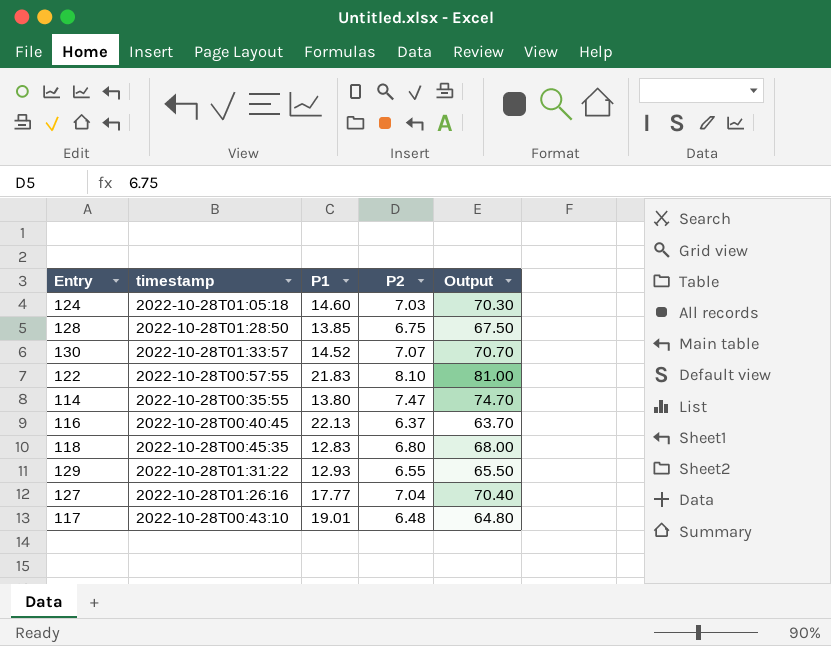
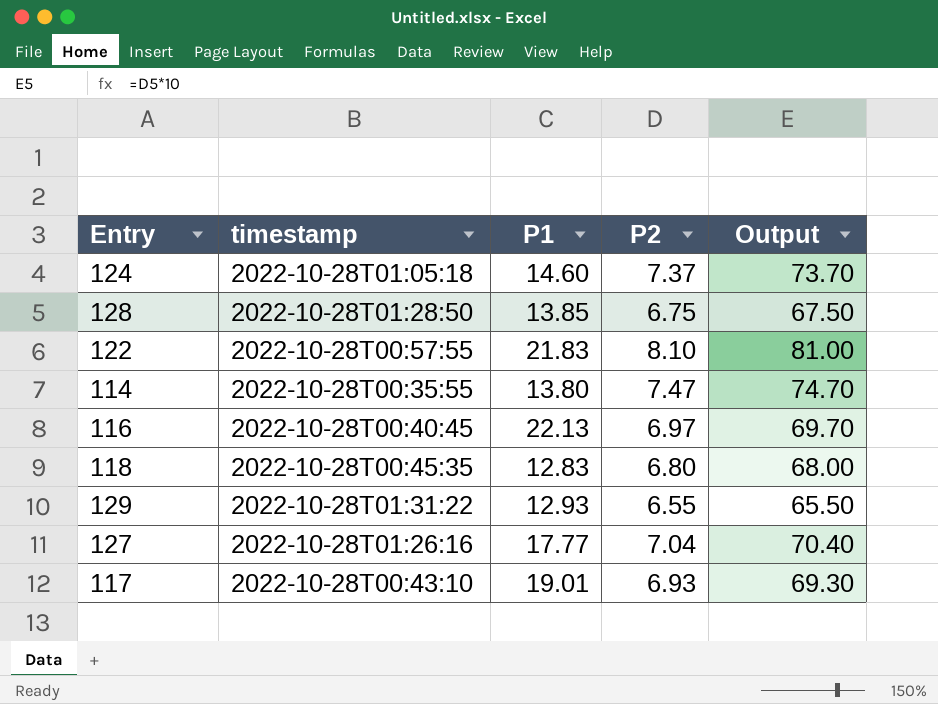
row 130: 2022-10-28T01:33:57 | 14.52 | 7.07 | 70.70 -> none
124 | P2: 7.03 -> 7.37
124 | Output: 70.30 -> 73.70
116 | P2: 6.37 -> 6.97
116 | Output: 63.70 -> 69.70
117 | P2: 6.48 -> 6.93
117 | Output: 64.80 -> 69.30

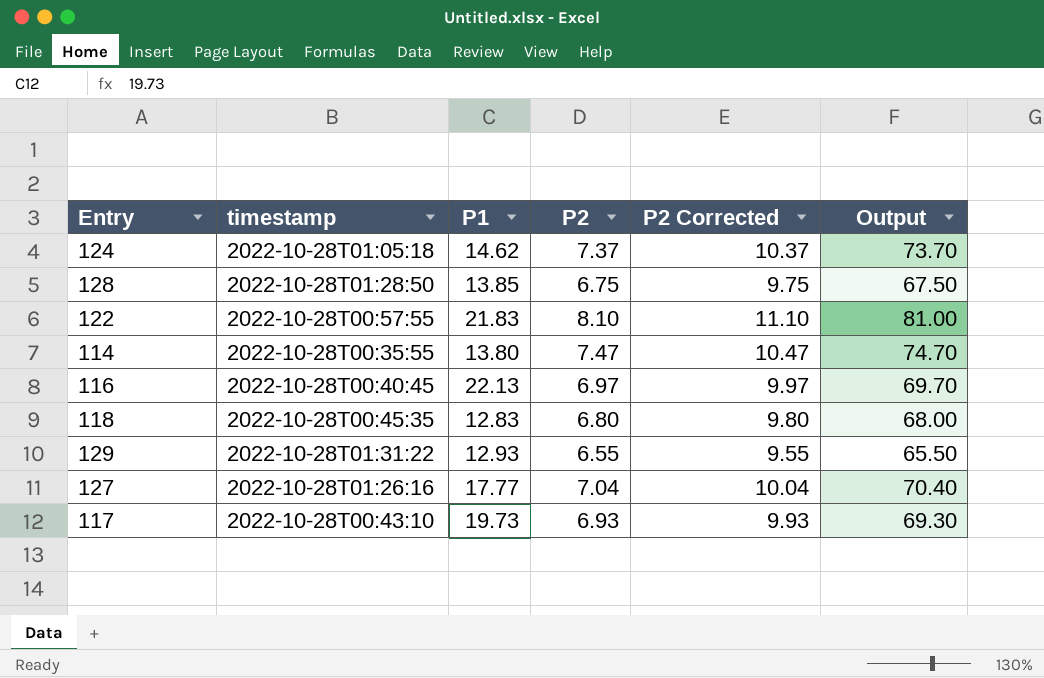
column P2 Corrected | formula: none -> [P2] + 3
124 | P1: 14.60 -> 14.62
117 | P1: 19.01 -> 19.73

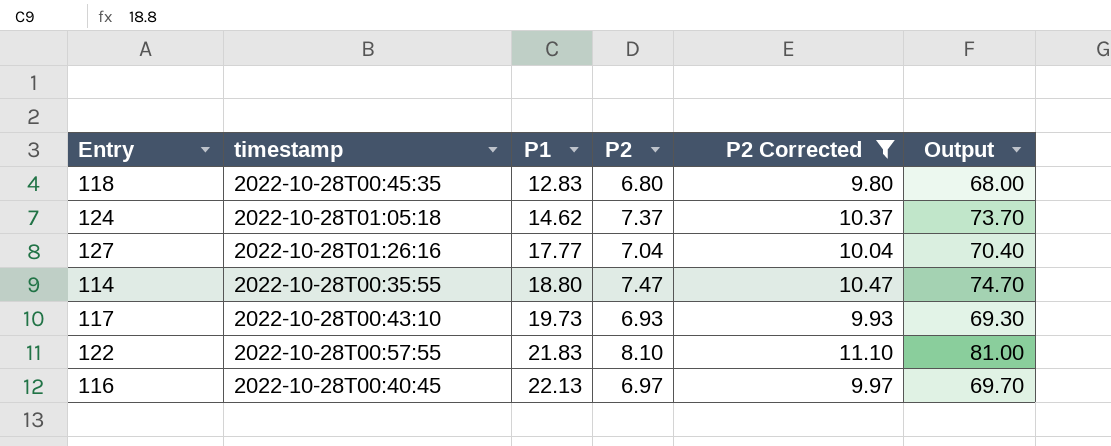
filter: none -> P2 Corrected >= 9.80
row order: none -> P1 ascending
114 | P1: 13.80 -> 18.80

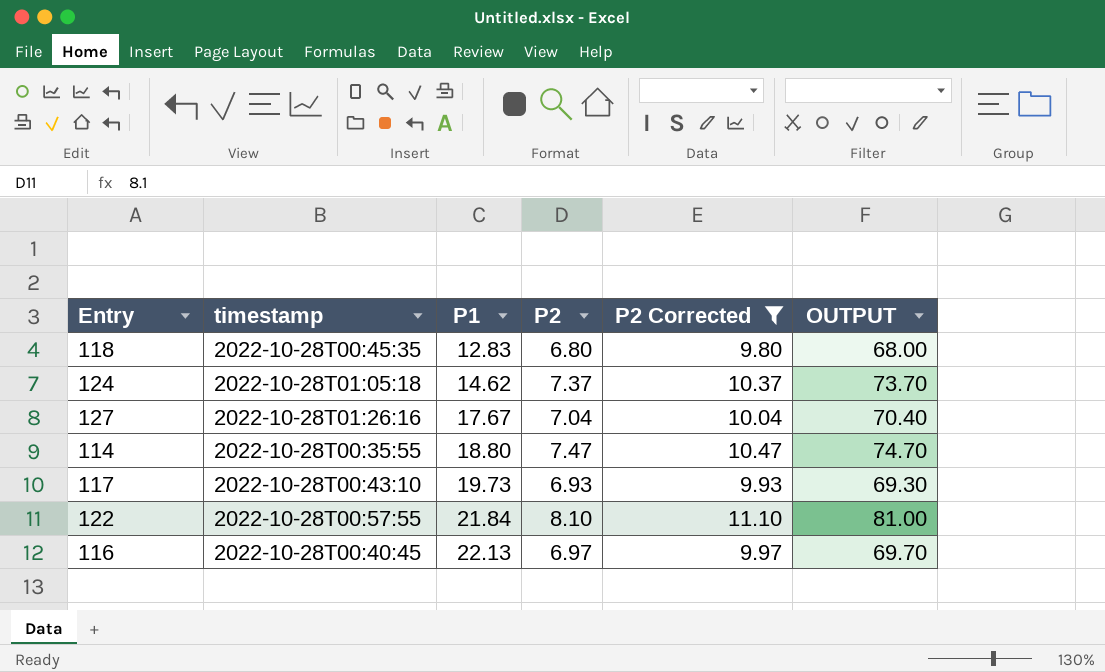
column name: Output -> OUTPUT
127 | P1: 17.77 -> 17.67
122 | P1: 21.83 -> 21.84

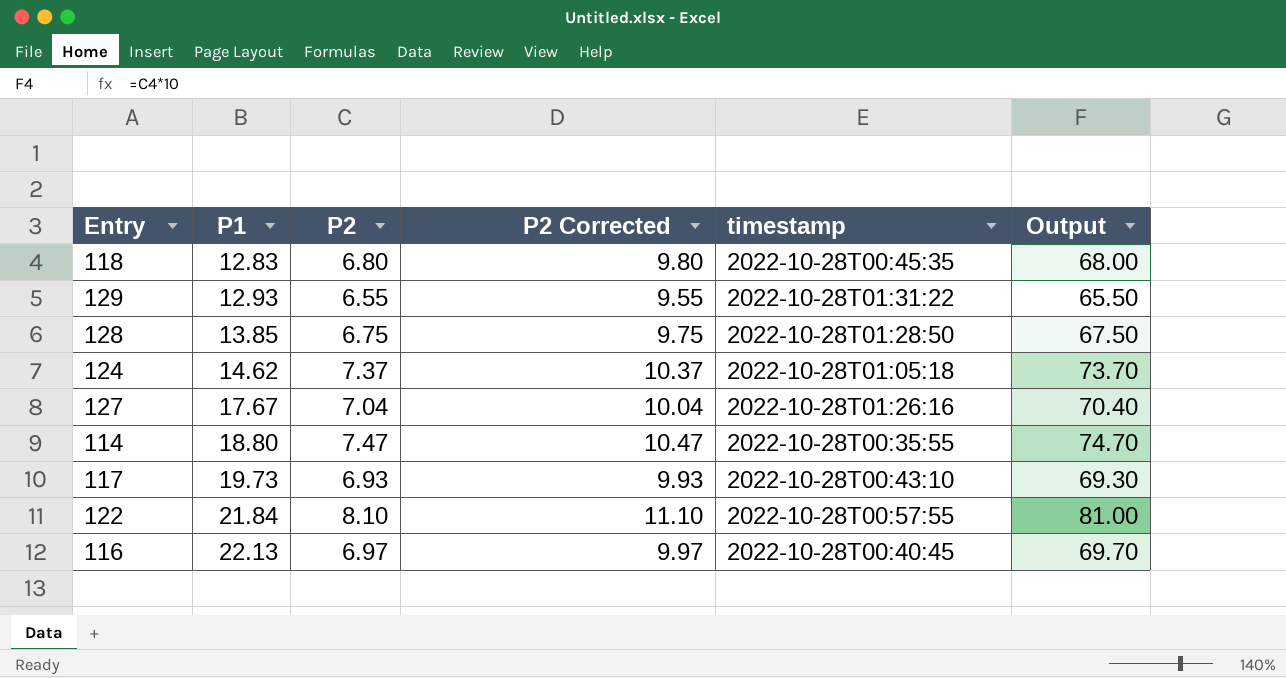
filter: P2 Corrected >= 9.80 -> none
column timestamp | position: 2 -> 5
column name: OUTPUT -> Output

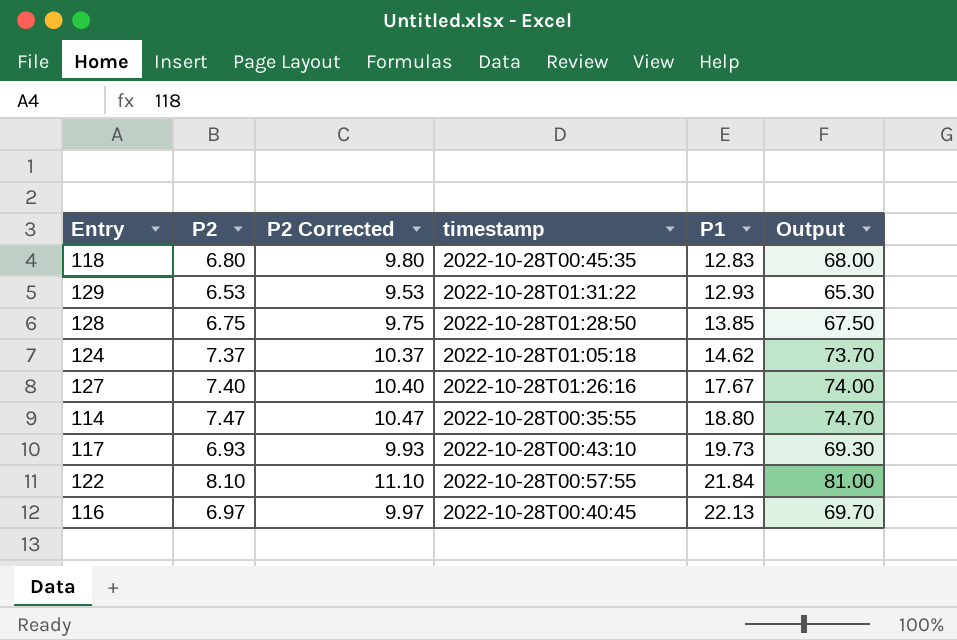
column P1 | position: 2 -> 5
129 | P2: 6.55 -> 6.53
129 | P2 Corrected: 9.55 -> 9.53
129 | Output: 65.50 -> 65.30
127 | P2: 7.04 -> 7.40
127 | P2 Corrected: 10.04 -> 10.40
127 | Output: 70.40 -> 74.00

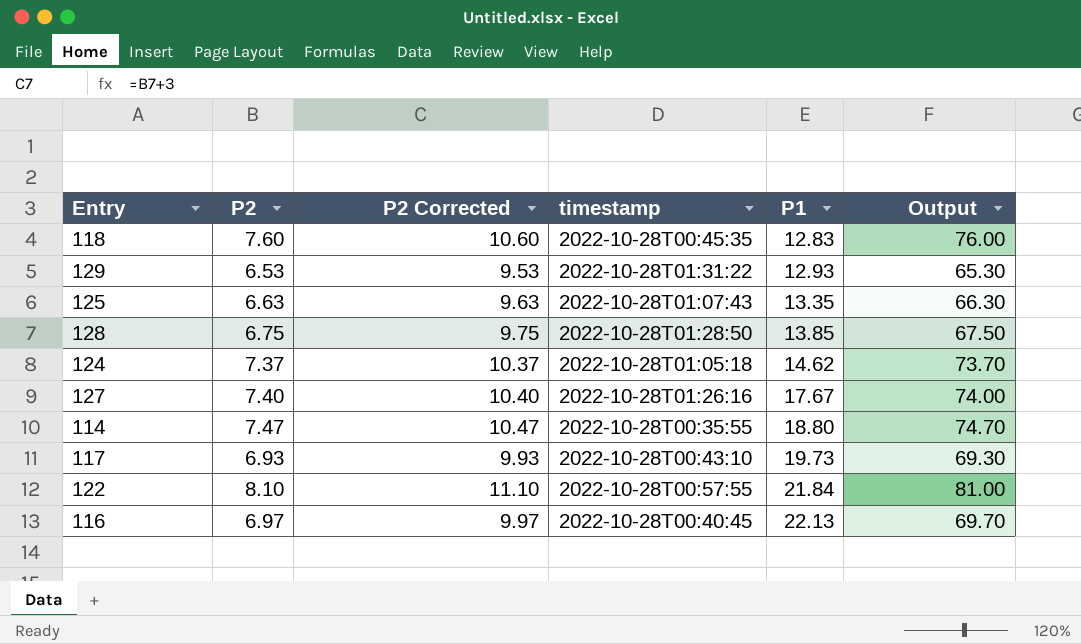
118 | P2: 6.80 -> 7.60
118 | P2 Corrected: 9.80 -> 10.60
118 | Output: 68.00 -> 76.00
row 125: none -> 6.63 | 9.63 | 2022-10-28T01:07:43 | 13.35 | 66.30

